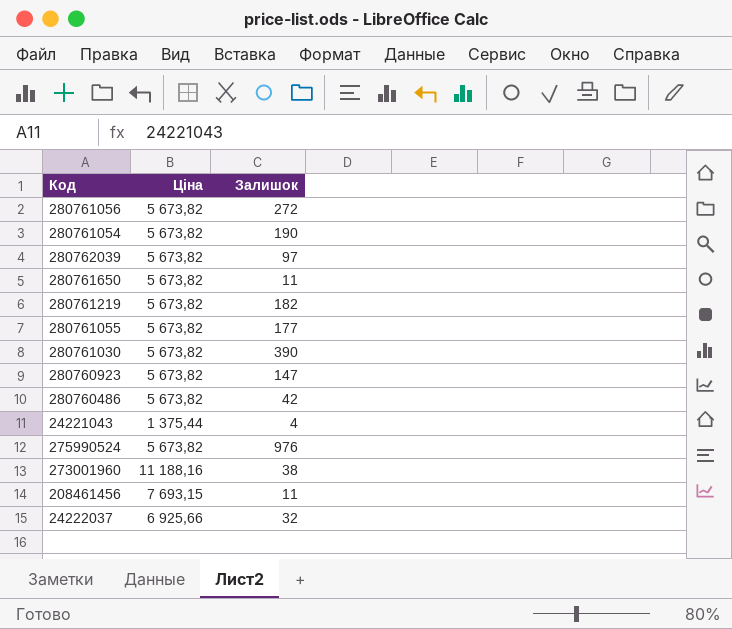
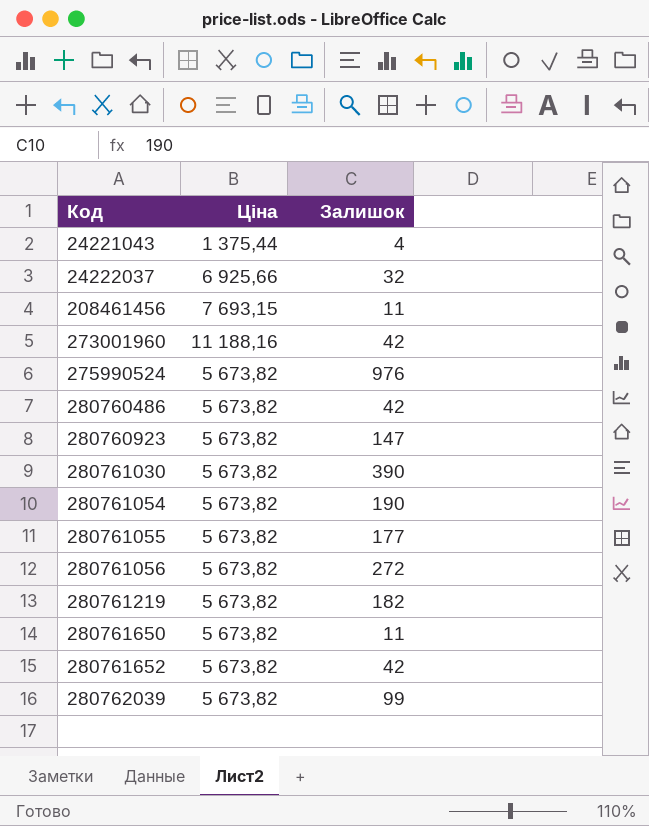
row order: none -> Код ascending
273001960 | Залишок: 38 -> 42
row 280761652: none -> 5 673,82 | 42
280762039 | Залишок: 97 -> 99

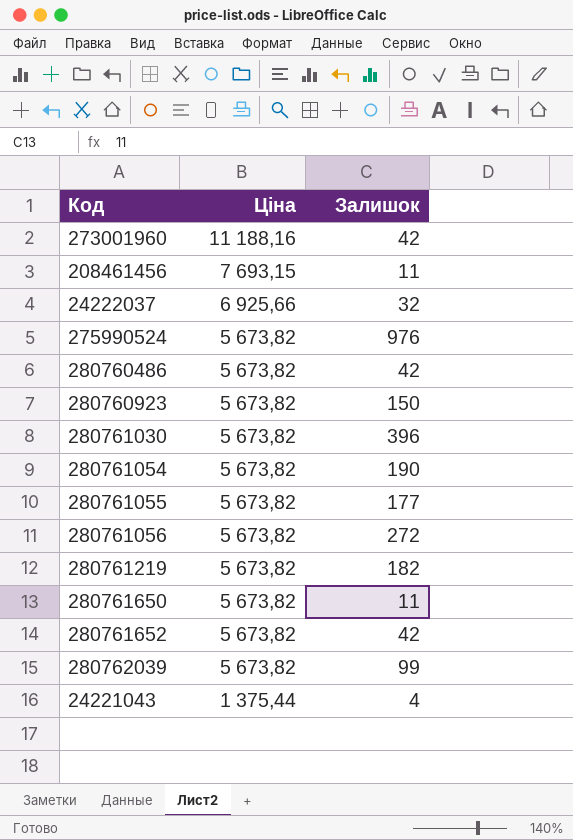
row order: Код ascending -> Ціна descending
280760923 | Залишок: 147 -> 150
280761030 | Залишок: 390 -> 396

